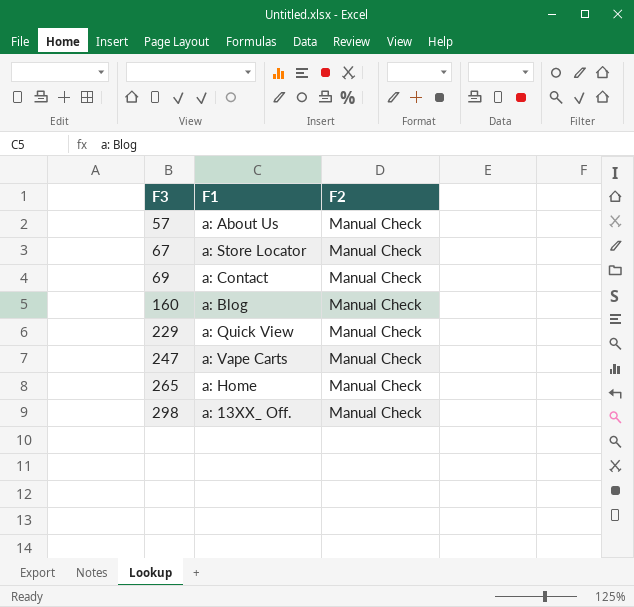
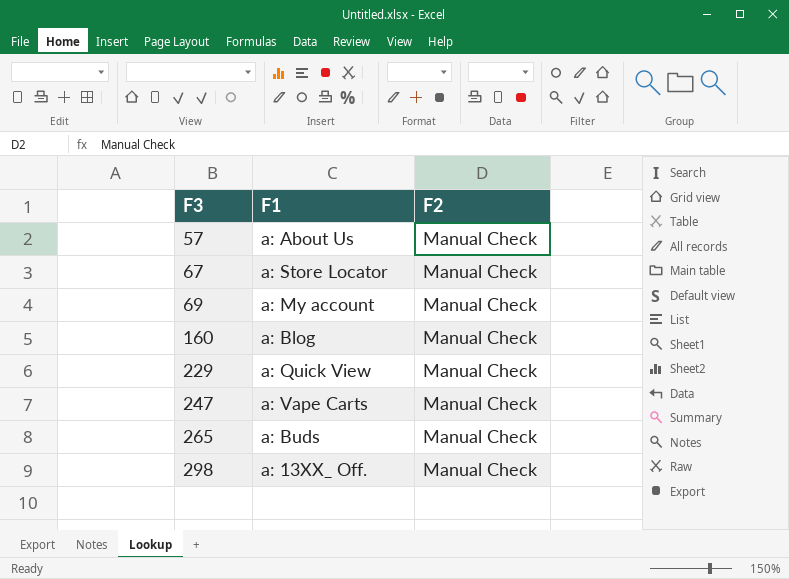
69 | F1: a: Contact -> a: My account
265 | F1: a: Home -> a: Buds

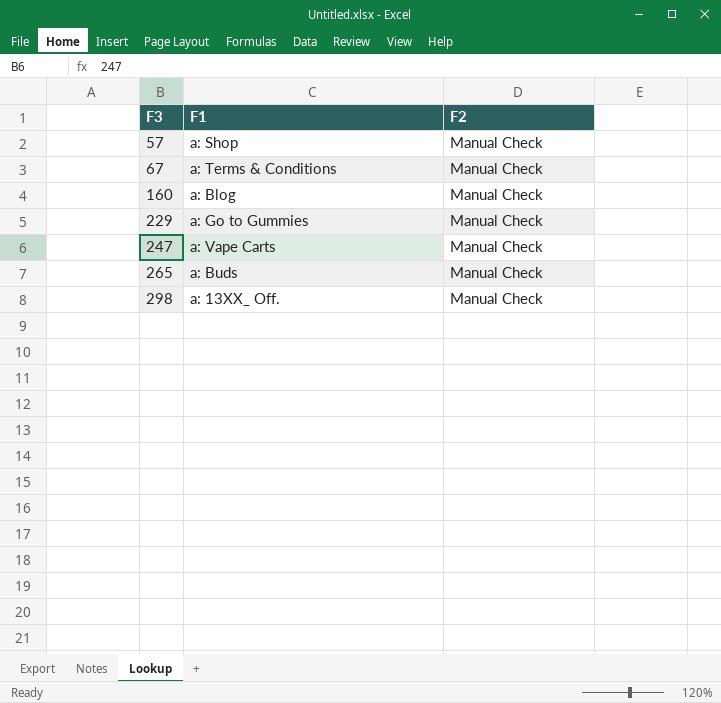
row 69: a: My account | Manual Check -> none
57 | F1: a: About Us -> a: Shop
67 | F1: a: Store Locator -> a: Terms & Conditions
229 | F1: a: Quick View -> a: Go to Gummies

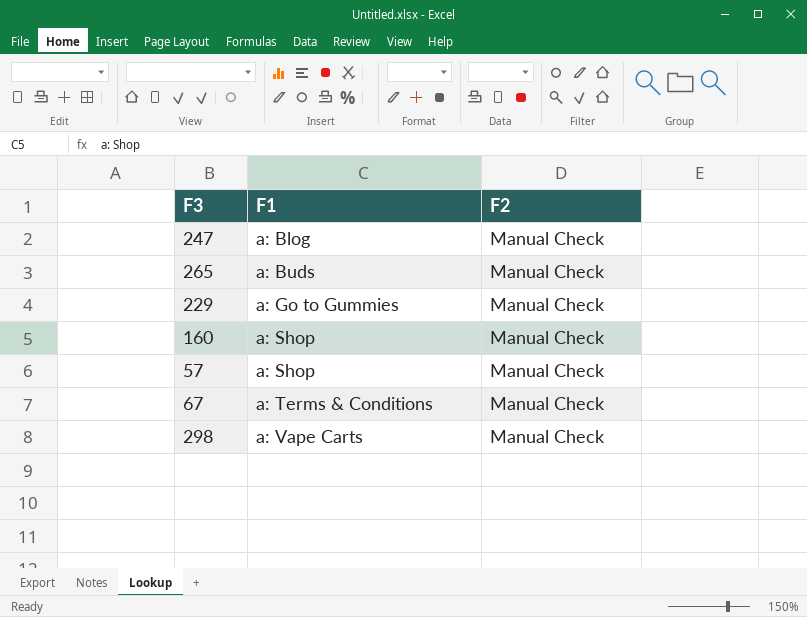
row order: F3 ascending -> F1 ascending
247 | F1: a: Vape Carts -> a: Blog
160 | F1: a: Blog -> a: Shop
298 | F1: a: 13XX_ Off. -> a: Vape Carts

